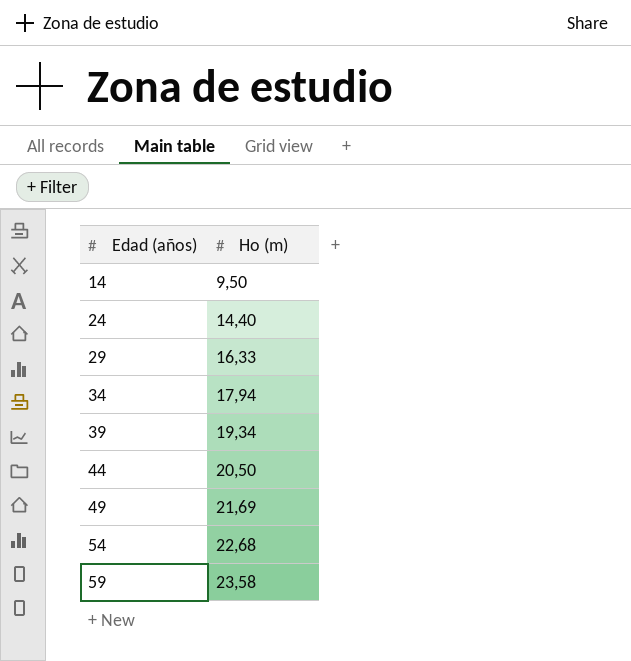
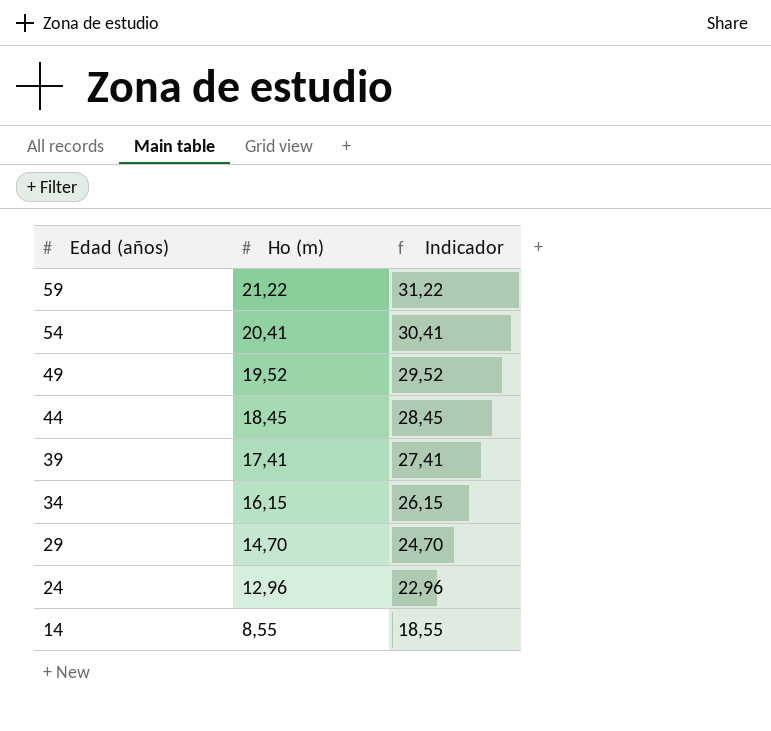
row order: Edad (años) ascending -> Edad (años) descending
column Indicador | formula: none -> [Ho (m)] + 10
59 | Ho (m): 23,58 -> 21,22
54 | Ho (m): 22,68 -> 20,41
49 | Ho (m): 21,69 -> 19,52
44 | Ho (m): 20,50 -> 18,45
39 | Ho (m): 19,34 -> 17,41
34 | Ho (m): 17,94 -> 16,15
29 | Ho (m): 16,33 -> 14,70
24 | Ho (m): 14,40 -> 12,96
14 | Ho (m): 9,50 -> 8,55

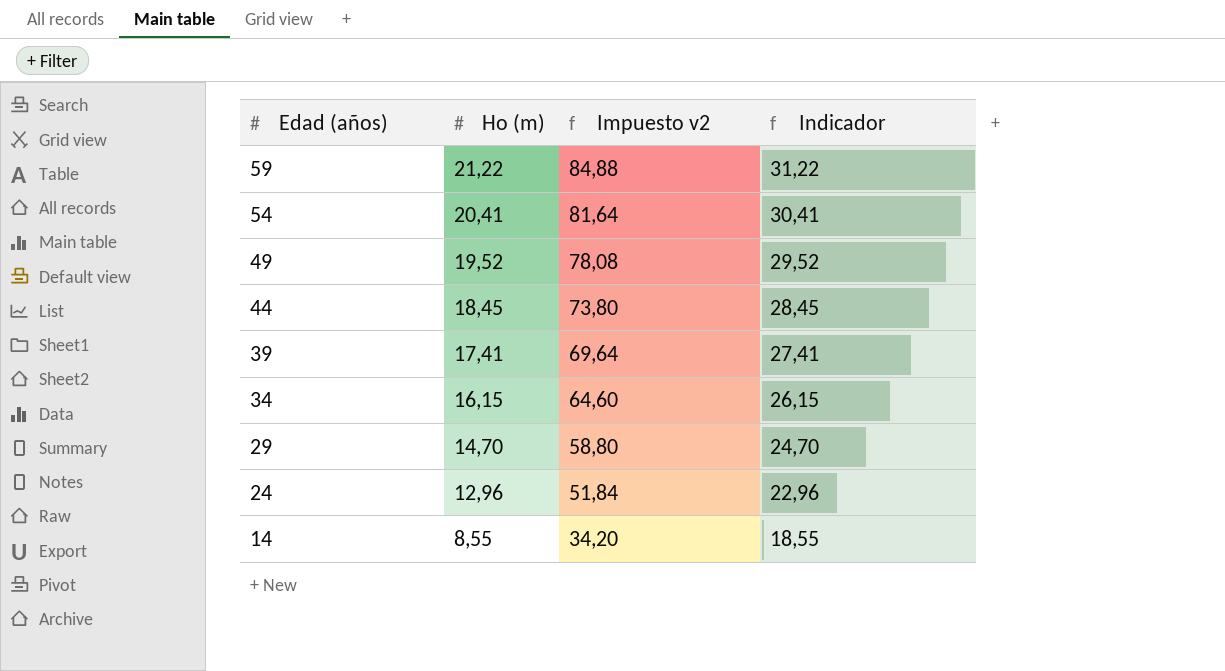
column Impuesto v2 | formula: none -> [Ho (m)] * 4

